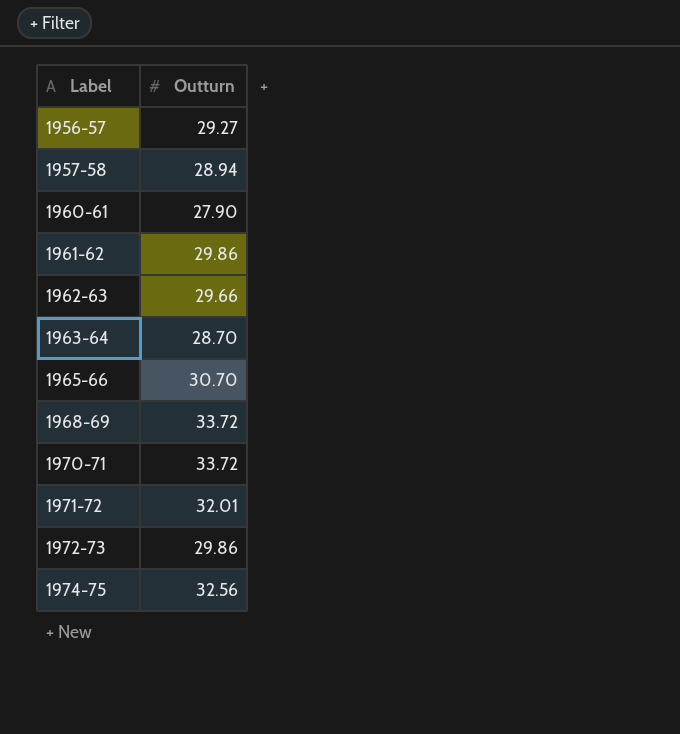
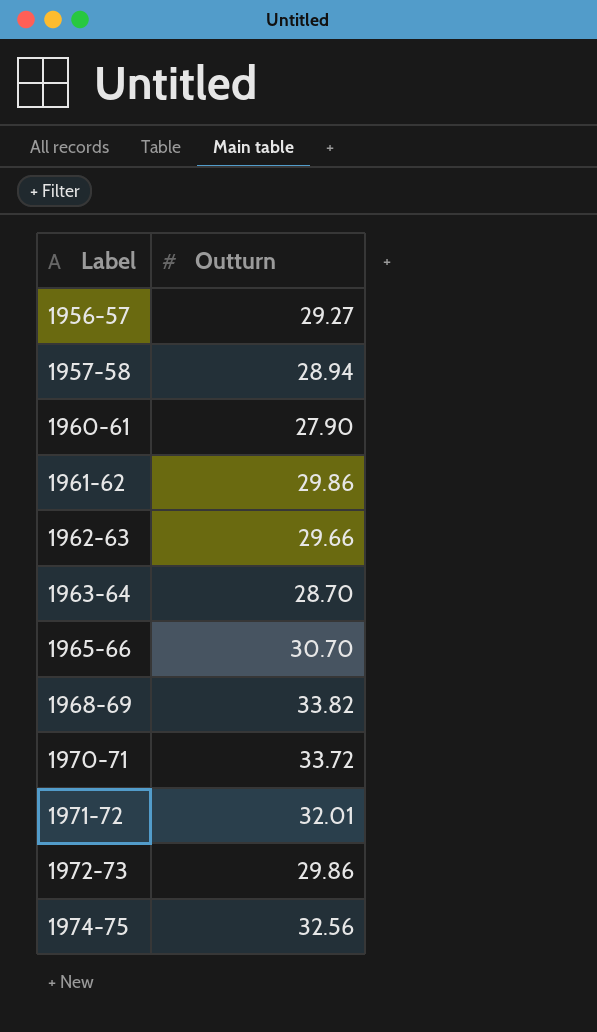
1968-69 | Outturn: 33.72 -> 33.82

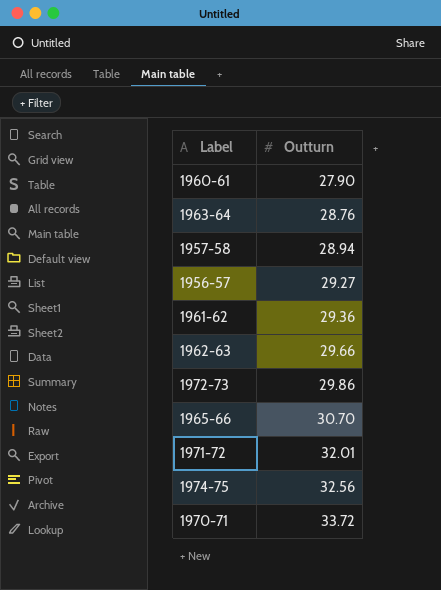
row order: Label ascending -> Outturn ascending
row 1968-69: 33.82 -> none
1963-64 | Outturn: 28.70 -> 28.76
1961-62 | Outturn: 29.86 -> 29.36

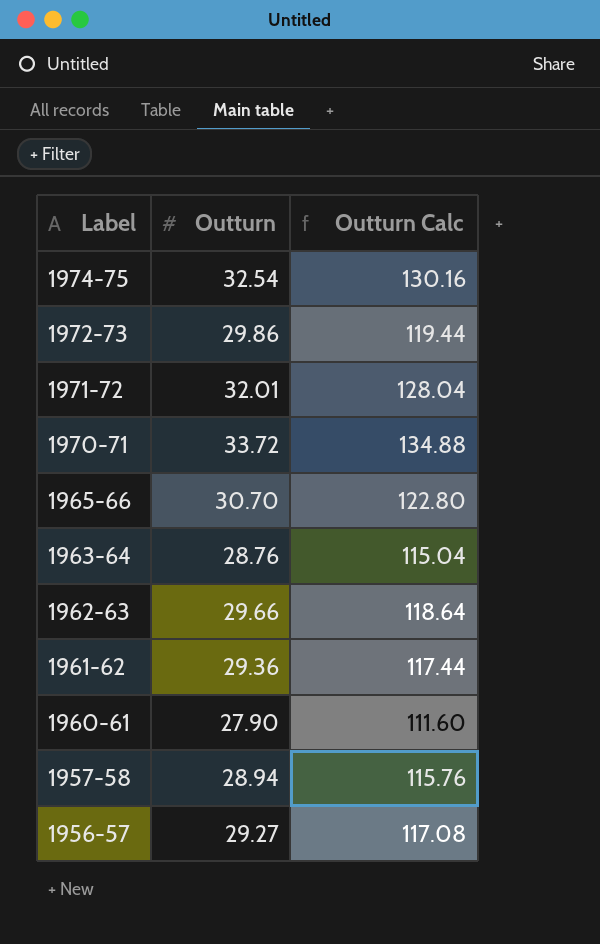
row order: Outturn ascending -> Label descending
column Outturn Calc | formula: none -> [Outturn] * 4
1974-75 | Outturn: 32.56 -> 32.54

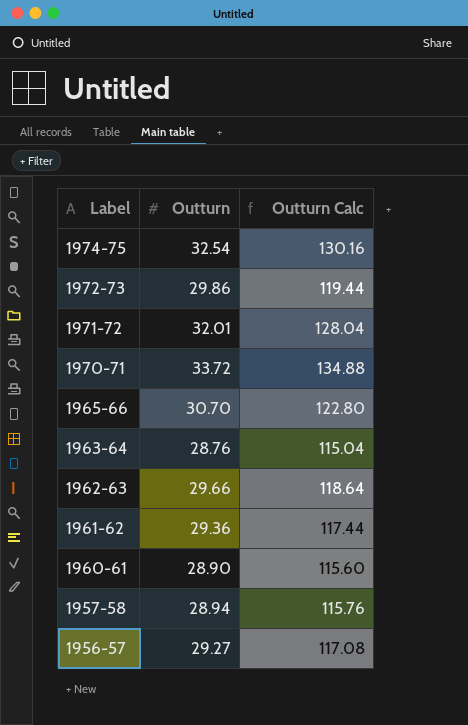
1960-61 | Outturn: 27.90 -> 28.90
1960-61 | Outturn Calc: 111.60 -> 115.60

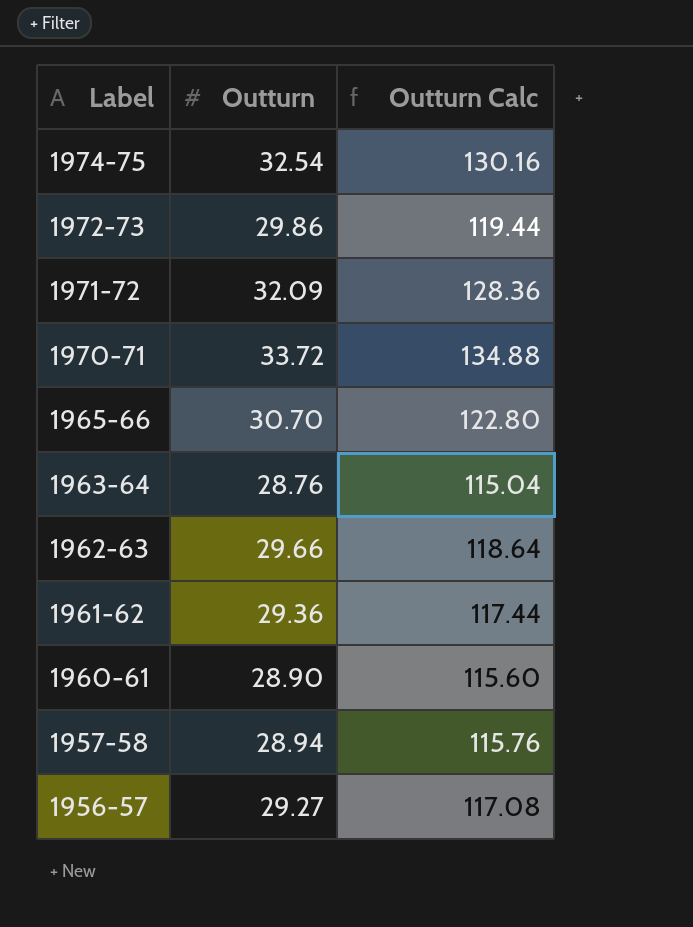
1971-72 | Outturn: 32.01 -> 32.09
1971-72 | Outturn Calc: 128.04 -> 128.36

